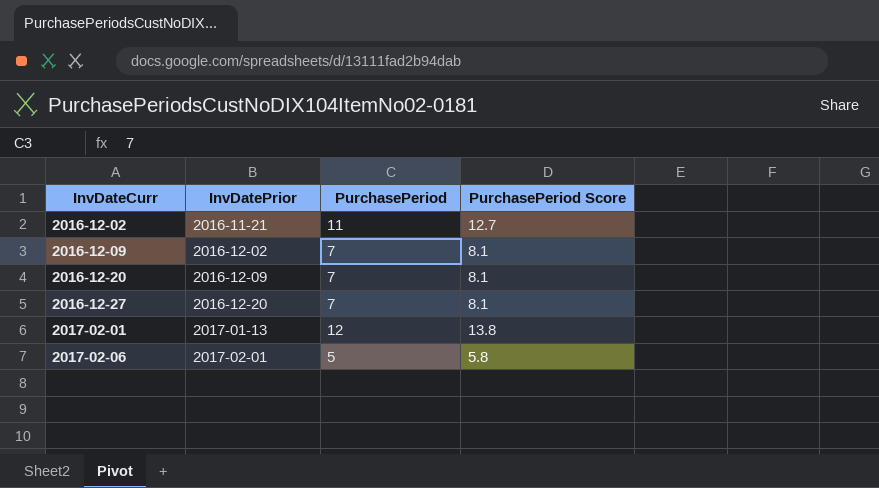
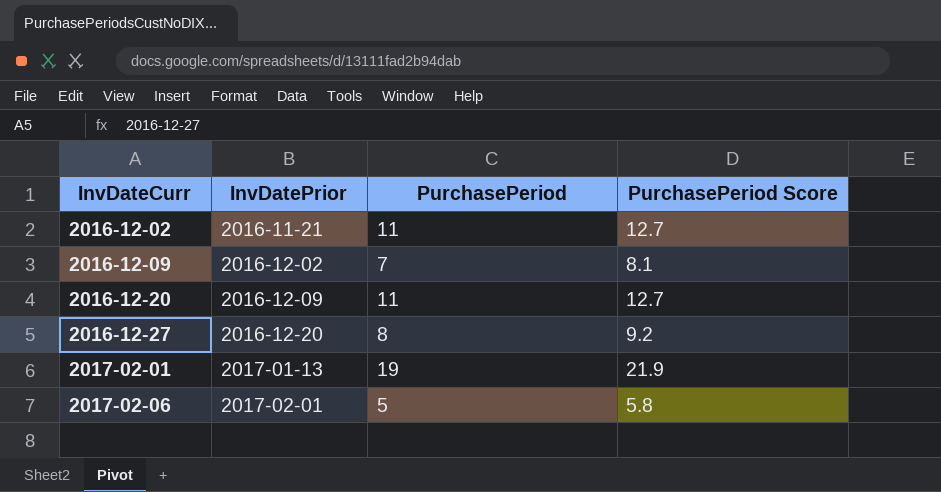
2016-12-20 | PurchasePeriod: 7 -> 11
2016-12-20 | PurchasePeriod Score: 8.1 -> 12.7
2016-12-27 | PurchasePeriod: 7 -> 8
2016-12-27 | PurchasePeriod Score: 8.1 -> 9.2
2017-02-01 | PurchasePeriod: 12 -> 19
2017-02-01 | PurchasePeriod Score: 13.8 -> 21.9

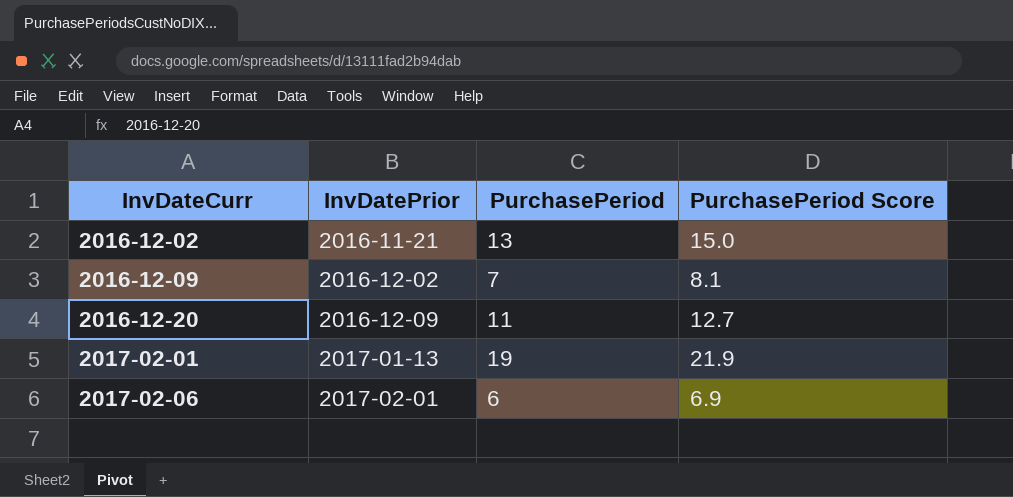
row 2016-12-27: 2016-12-20 | 8 | 9.2 -> none
2016-12-02 | PurchasePeriod: 11 -> 13
2016-12-02 | PurchasePeriod Score: 12.7 -> 15.0
2017-02-06 | PurchasePeriod: 5 -> 6
2017-02-06 | PurchasePeriod Score: 5.8 -> 6.9

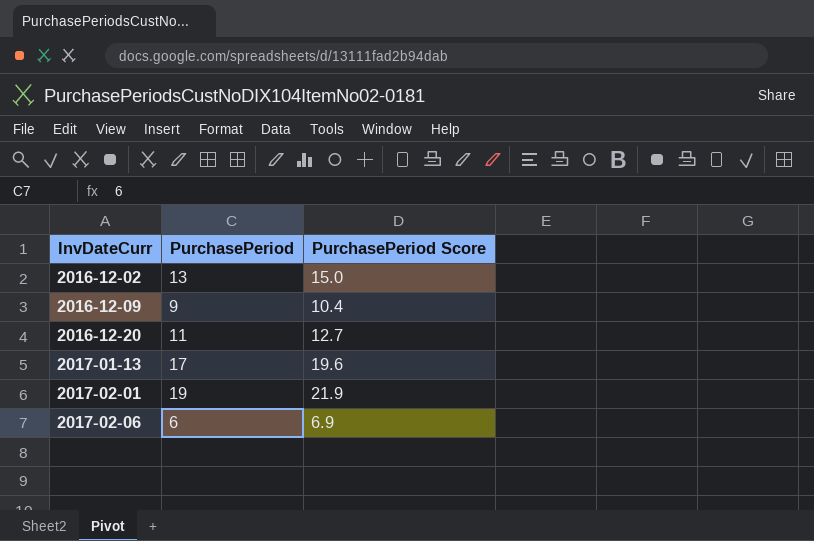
column InvDatePrior | position: 2 -> none
2016-12-09 | PurchasePeriod: 7 -> 9
2016-12-09 | PurchasePeriod Score: 8.1 -> 10.4
row 2017-01-13: none -> 17 | 19.6

